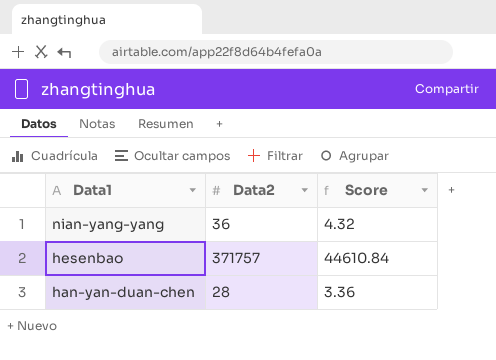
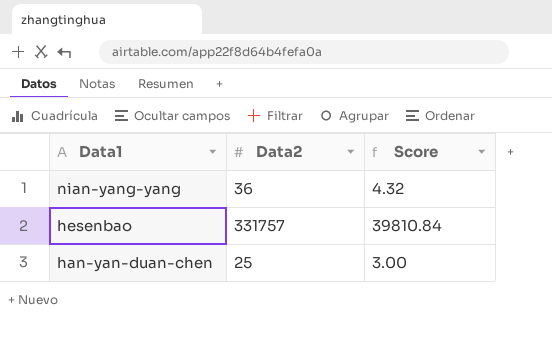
hesenbao | Data2: 371757 -> 331757
hesenbao | Score: 44610.84 -> 39810.84
han-yan-duan-chen | Data2: 28 -> 25
han-yan-duan-chen | Score: 3.36 -> 3.00

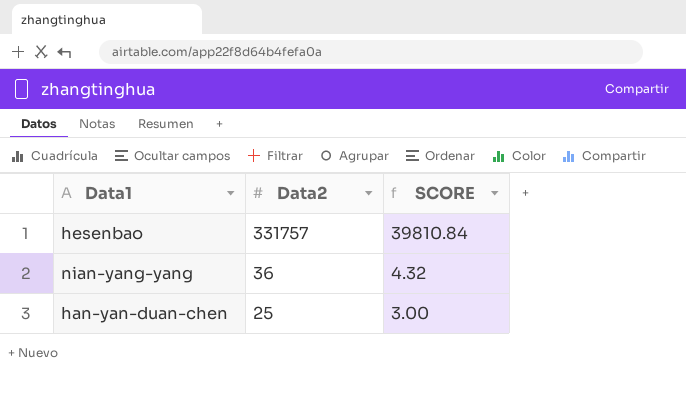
row order: Data1 descending -> Data2 descending
column name: Score -> SCORE

